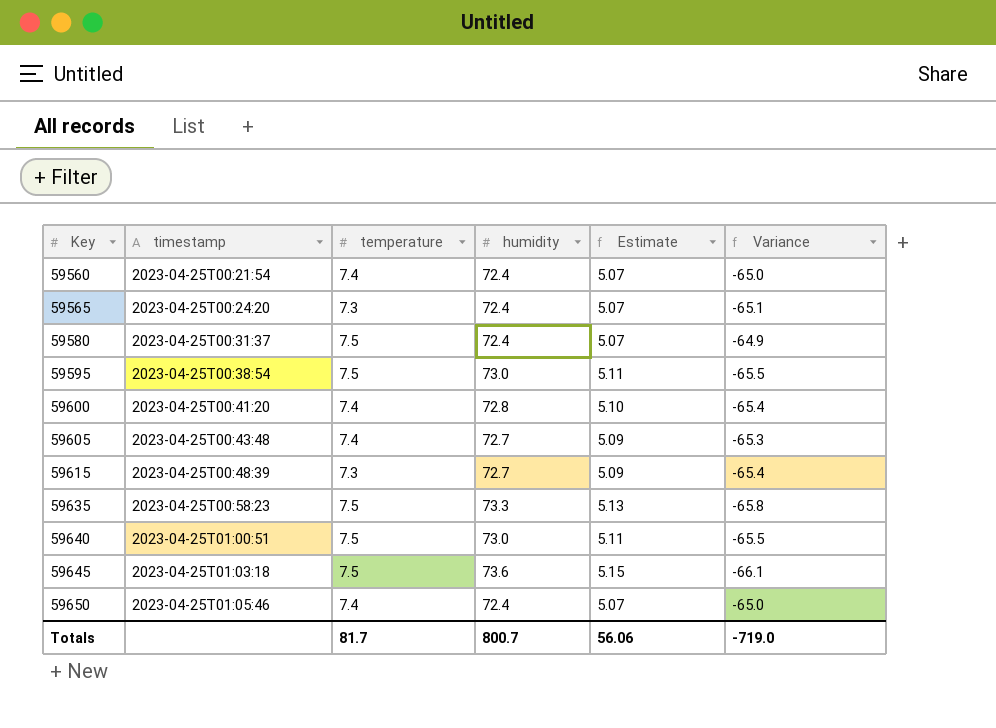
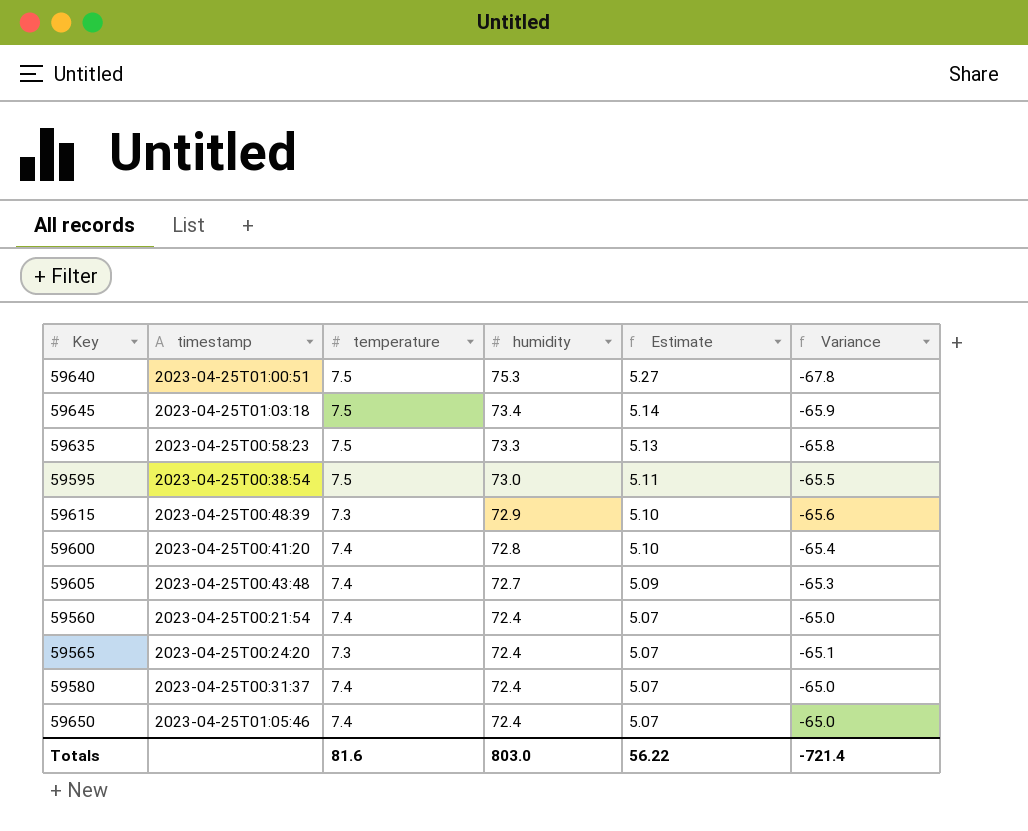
row order: Key ascending -> humidity descending
59640 | humidity: 73.0 -> 75.3
59640 | Estimate: 5.11 -> 5.27
59640 | Variance: -65.5 -> -67.8
59645 | humidity: 73.6 -> 73.4
59645 | Estimate: 5.15 -> 5.14
59645 | Variance: -66.1 -> -65.9
59615 | humidity: 72.7 -> 72.9
59615 | Estimate: 5.09 -> 5.10
59615 | Variance: -65.4 -> -65.6
59580 | temperature: 7.5 -> 7.4
59580 | Variance: -64.9 -> -65.0
Totals | temperature: 81.7 -> 81.6
Totals | humidity: 800.7 -> 803.0
Totals | Estimate: 56.06 -> 56.22
Totals | Variance: -719.0 -> -721.4

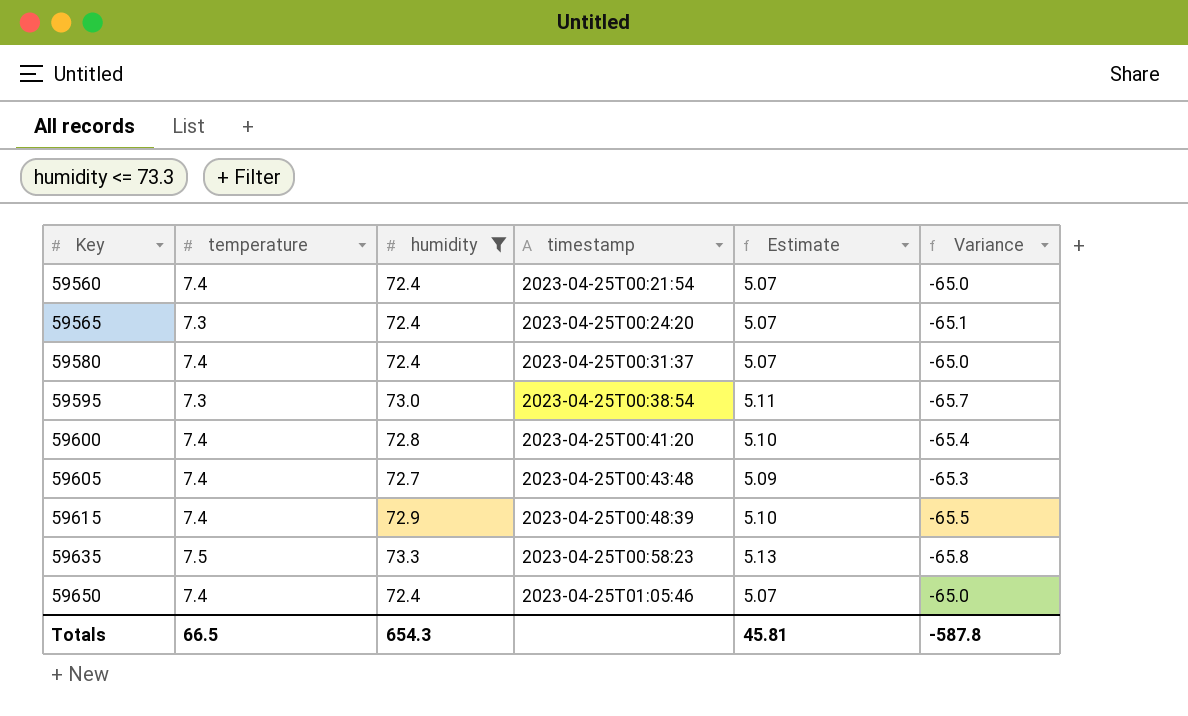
filter: none -> humidity <= 73.3
row order: humidity descending -> Key ascending
column timestamp | position: 2 -> 4
59595 | temperature: 7.5 -> 7.3
59595 | Variance: -65.5 -> -65.7
59615 | temperature: 7.3 -> 7.4
59615 | Variance: -65.6 -> -65.5
Totals | temperature: 81.6 -> 66.5
Totals | humidity: 803.0 -> 654.3
Totals | Estimate: 56.22 -> 45.81
Totals | Variance: -721.4 -> -587.8

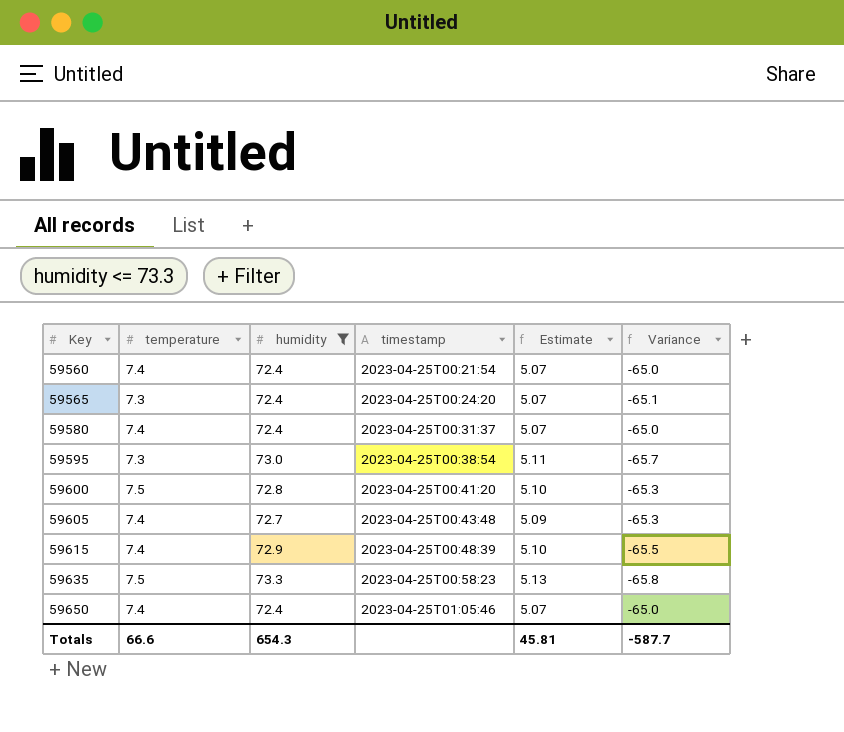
59600 | temperature: 7.4 -> 7.5
59600 | Variance: -65.4 -> -65.3
Totals | temperature: 66.5 -> 66.6
Totals | Variance: -587.8 -> -587.7

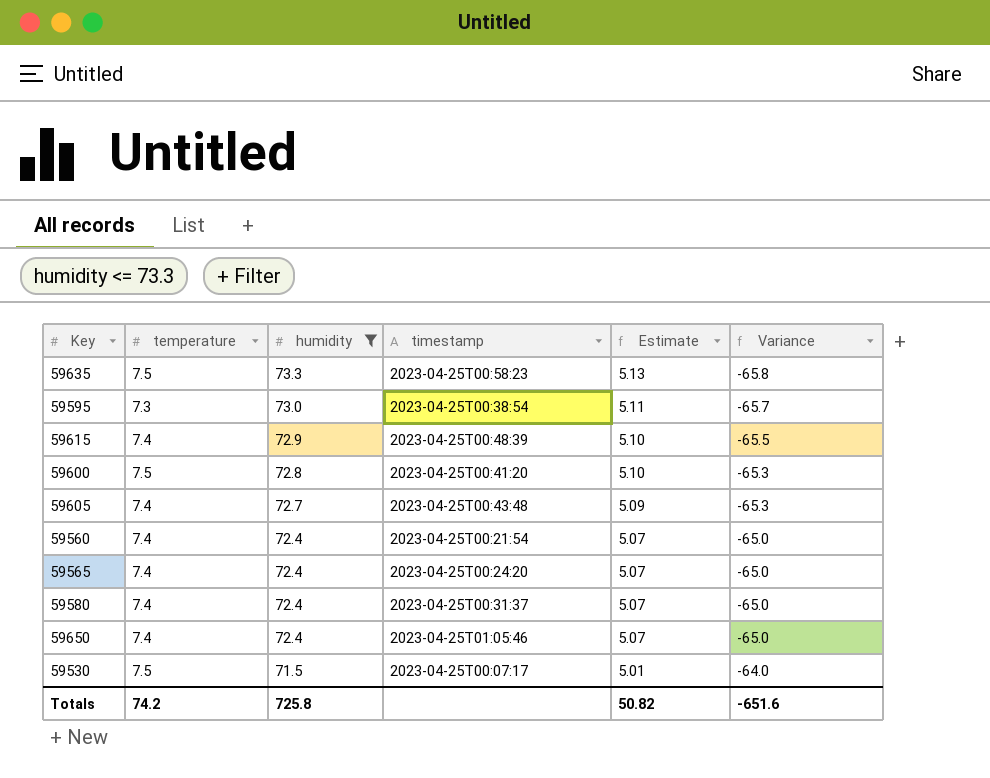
row order: Key ascending -> humidity descending
59565 | temperature: 7.3 -> 7.4
59565 | Variance: -65.1 -> -65.0
row 59530: none -> 7.5 | 71.5 | 2023-04-25T00:07:17 | 5.01 | -64.0
Totals | temperature: 66.6 -> 74.2
Totals | humidity: 654.3 -> 725.8
Totals | Estimate: 45.81 -> 50.82
Totals | Variance: -587.7 -> -651.6

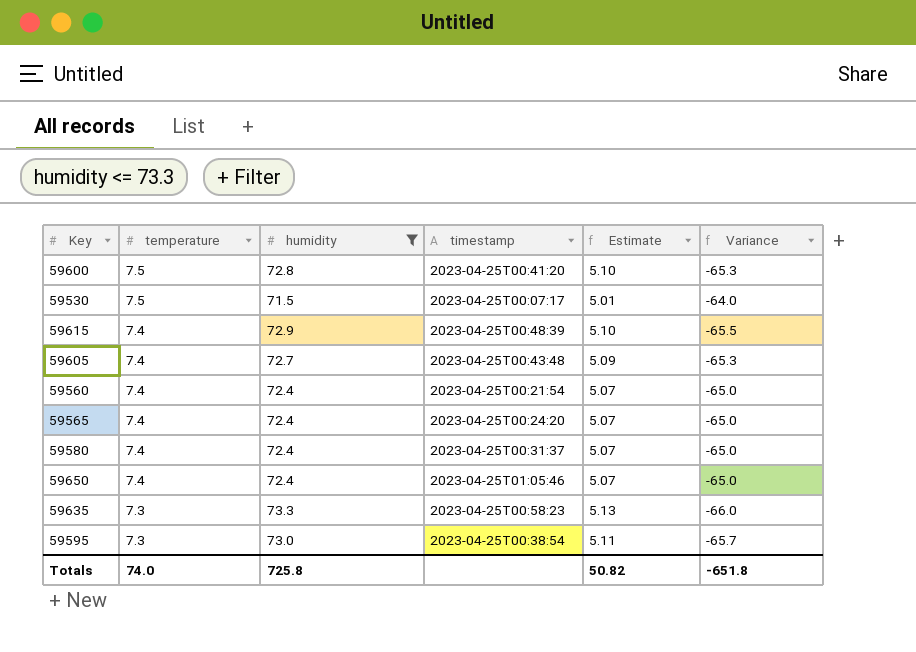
row order: humidity descending -> temperature descending
59635 | temperature: 7.5 -> 7.3
59635 | Variance: -65.8 -> -66.0
Totals | temperature: 74.2 -> 74.0
Totals | Variance: -651.6 -> -651.8

